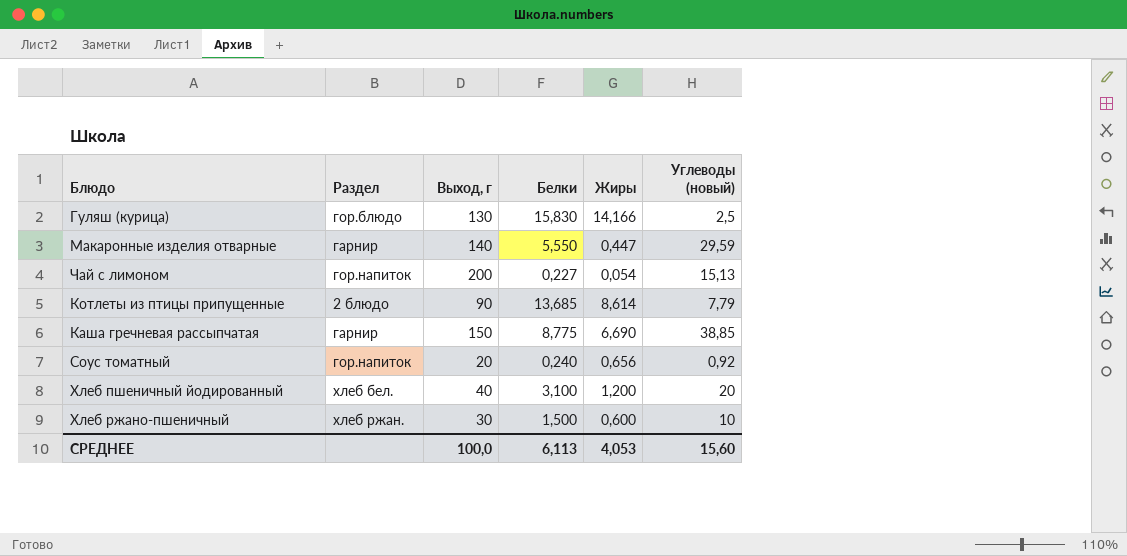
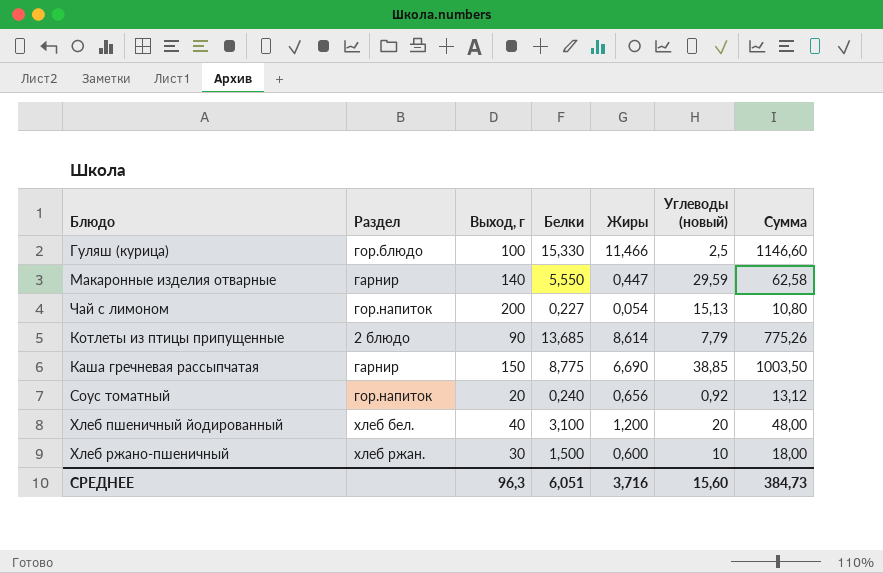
column Сумма | formula: none -> [Выход, г] * [Жиры]
Гуляш (курица) | Выход, г: 130 -> 100
Гуляш (курица) | Белки: 15,830 -> 15,330
Гуляш (курица) | Жиры: 14,166 -> 11,466
СРЕДНЕЕ | Выход, г: 100,0 -> 96,3
СРЕДНЕЕ | Белки: 6,113 -> 6,051
СРЕДНЕЕ | Жиры: 4,053 -> 3,716

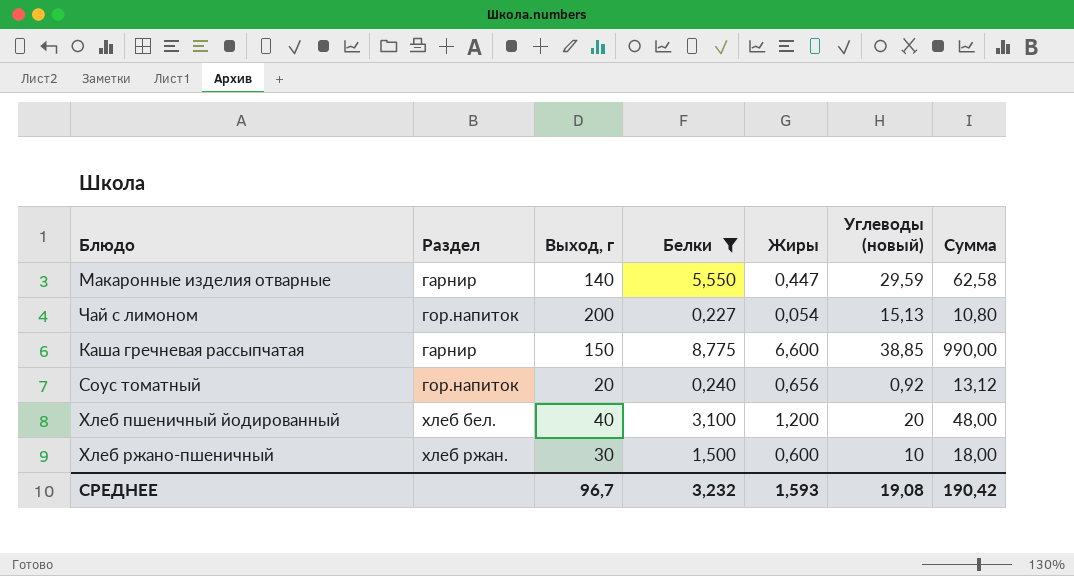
filter: none -> Белки <= 8,775
Каша гречневая рассыпчатая | Жиры: 6,690 -> 6,600
Каша гречневая рассыпчатая | Сумма: 1003,50 -> 990,00
СРЕДНЕЕ | Выход, г: 96,3 -> 96,7
СРЕДНЕЕ | Белки: 6,051 -> 3,232
СРЕДНЕЕ | Жиры: 3,716 -> 1,593
СРЕДНЕЕ | Углеводы (новый): 15,60 -> 19,08
СРЕДНЕЕ | Сумма: 384,73 -> 190,42

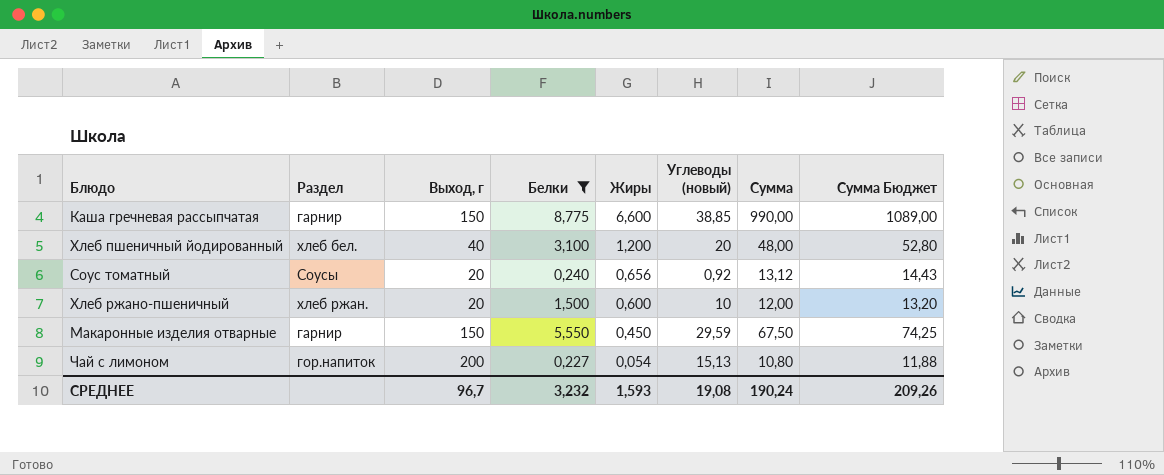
row order: none -> Жиры descending
column Сумма Бюджет | formula: none -> [Сумма] * 1,1
Соус томатный | Раздел: гор.напиток -> Соусы
Хлеб ржано-пшеничный | Выход, г: 30 -> 20
Хлеб ржано-пшеничный | Сумма: 18,00 -> 12,00
Макаронные изделия отварные | Выход, г: 140 -> 150
Макаронные изделия отварные | Жиры: 0,447 -> 0,450
Макаронные изделия отварные | Сумма: 62,58 -> 67,50
СРЕДНЕЕ | Сумма: 190,42 -> 190,24

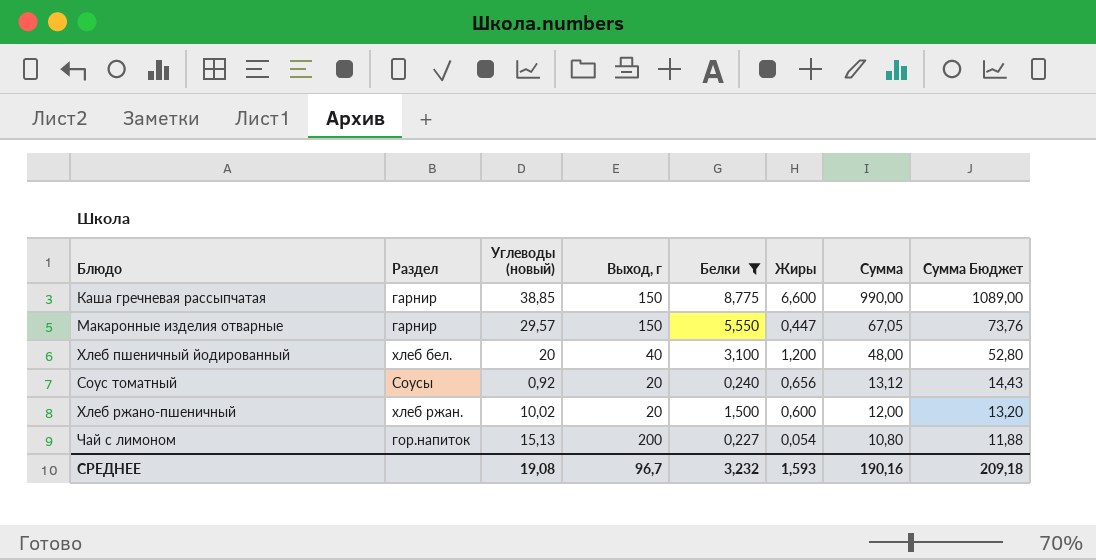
row order: Жиры descending -> Сумма descending
column Углеводы (новый) | position: 6 -> 3
Макаронные изделия отварные | Углеводы (новый): 29,59 -> 29,57
Макаронные изделия отварные | Жиры: 0,450 -> 0,447
Макаронные изделия отварные | Сумма: 67,50 -> 67,05
Макаронные изделия отварные | Сумма Бюджет: 74,25 -> 73,76
Хлеб ржано-пшеничный | Углеводы (новый): 10 -> 10,02
СРЕДНЕЕ | Сумма: 190,24 -> 190,16
СРЕДНЕЕ | Сумма Бюджет: 209,26 -> 209,18

